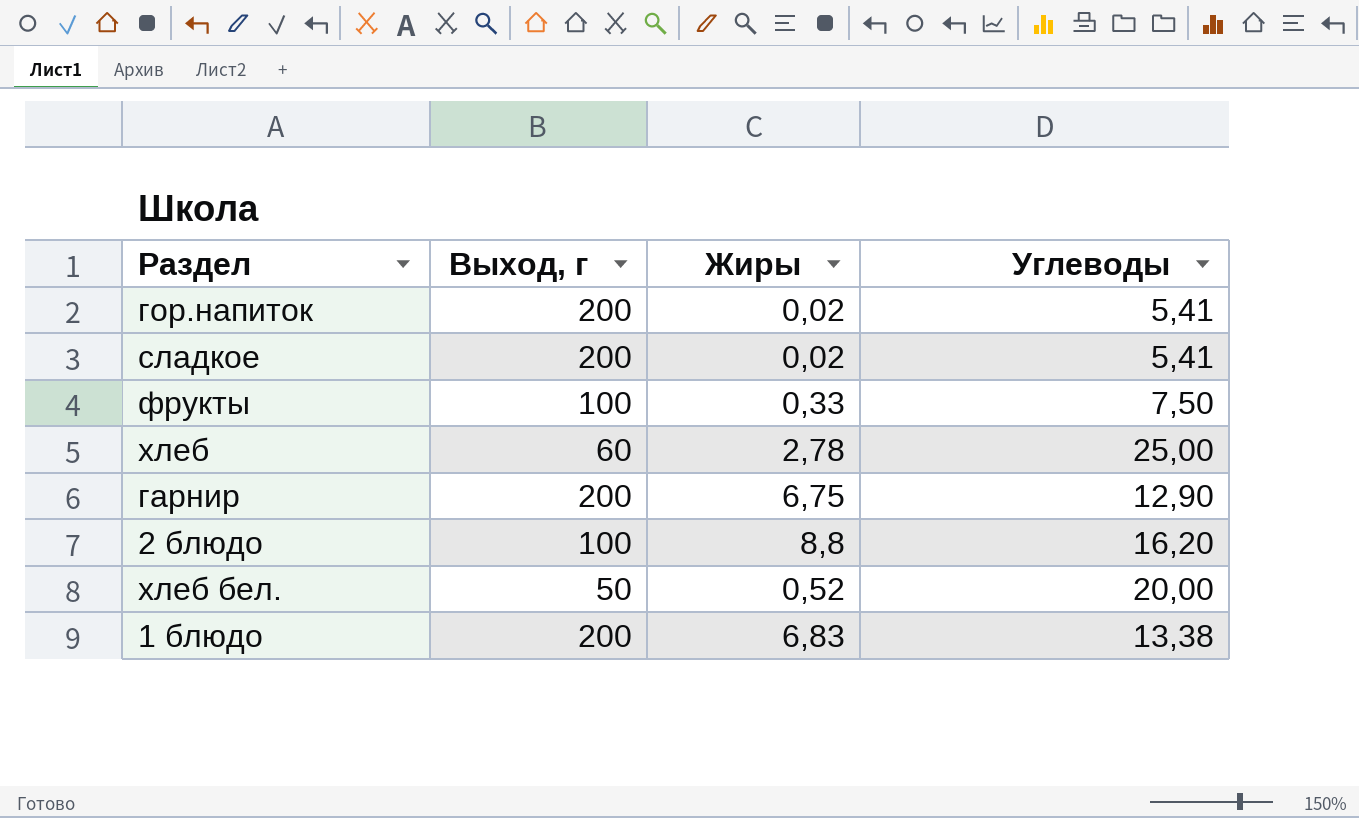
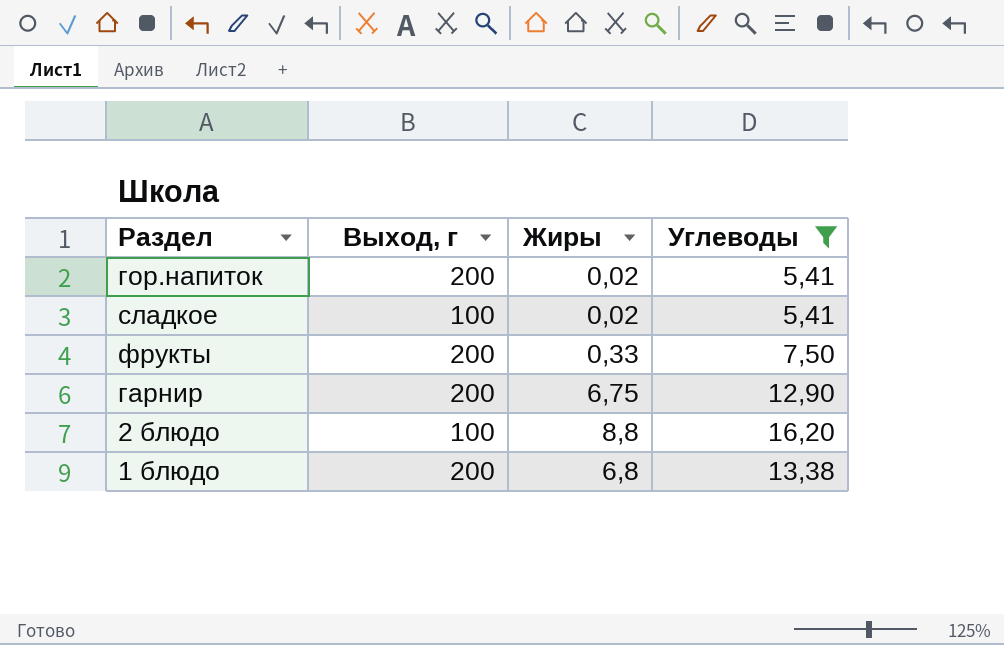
filter: none -> Углеводы <= 16,20
сладкое | Выход, г: 200 -> 100
фрукты | Выход, г: 100 -> 200
1 блюдо | Жиры: 6,83 -> 6,8

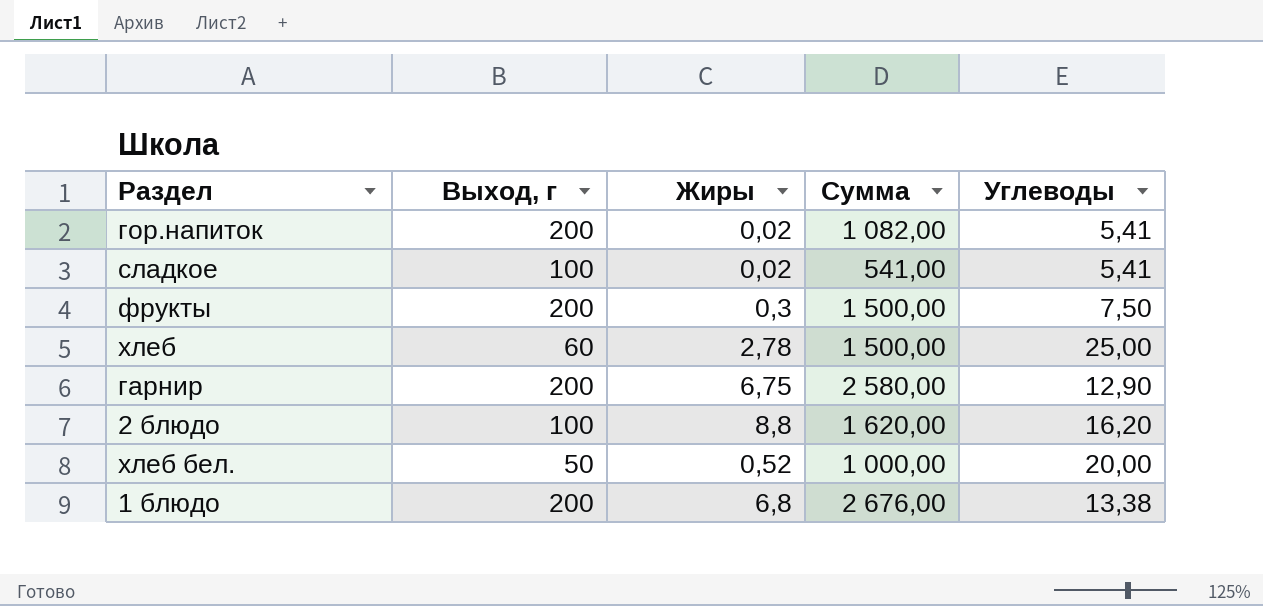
filter: Углеводы <= 16,20 -> none
column Сумма | formula: none -> [Выход, г] * [Углеводы]
фрукты | Жиры: 0,33 -> 0,3

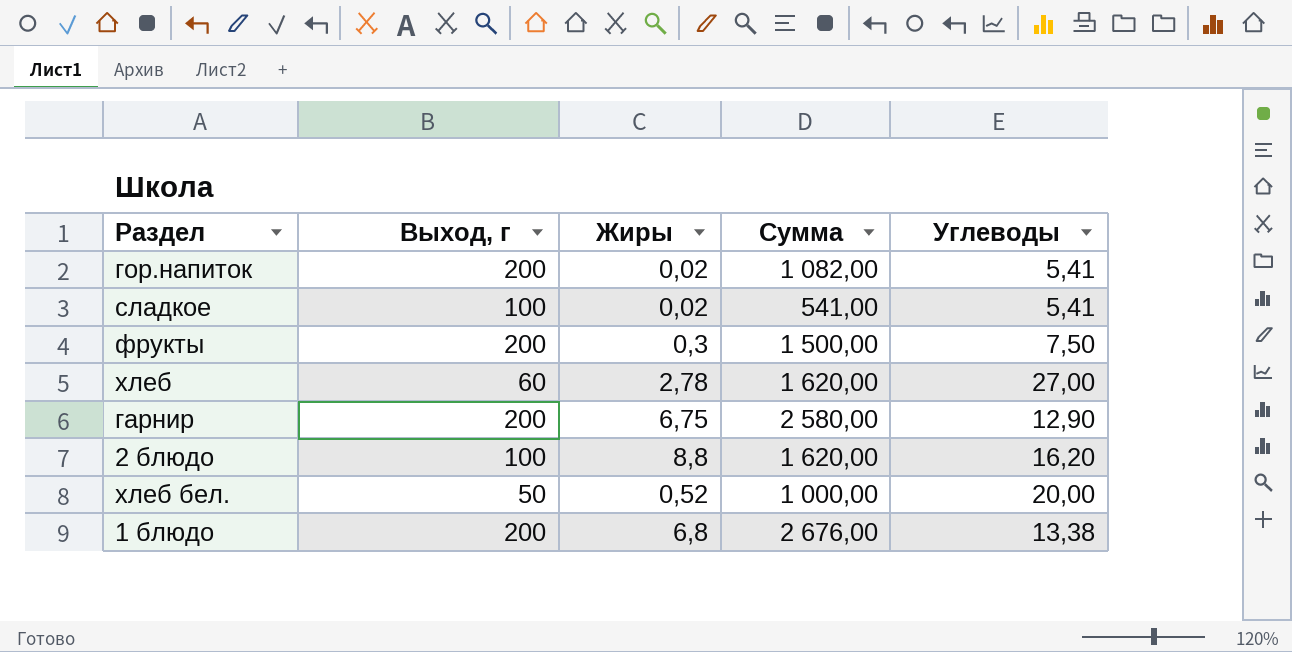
хлеб | Сумма: 1 500,00 -> 1 620,00
хлеб | Углеводы: 25,00 -> 27,00

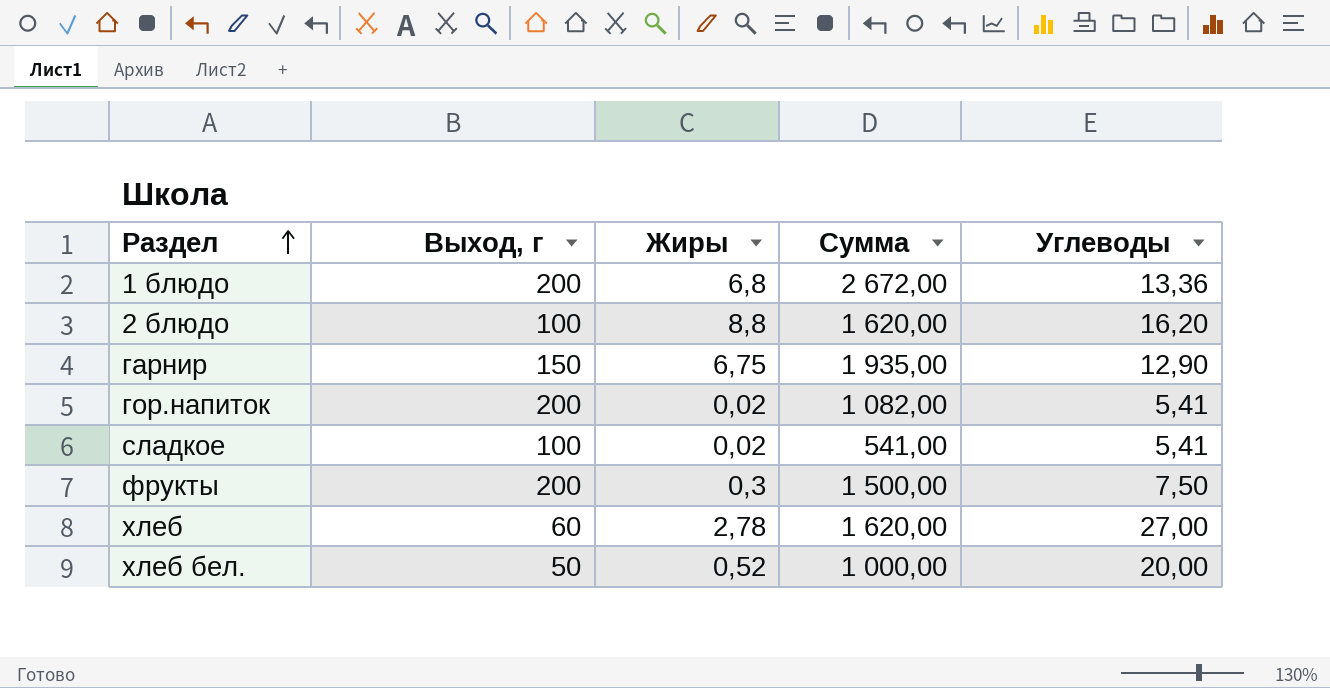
row order: none -> Раздел ascending
1 блюдо | Сумма: 2 676,00 -> 2 672,00
1 блюдо | Углеводы: 13,38 -> 13,36
гарнир | Выход, г: 200 -> 150
гарнир | Сумма: 2 580,00 -> 1 935,00

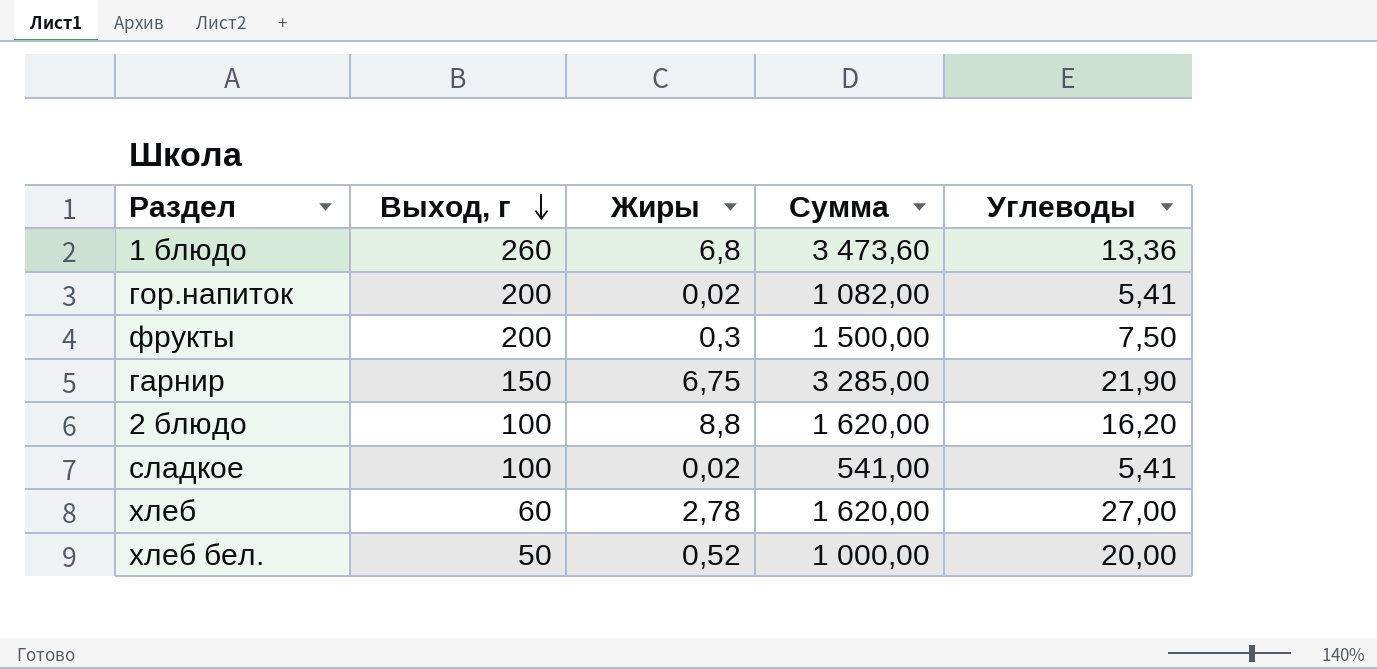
row order: Раздел ascending -> Выход, г descending
1 блюдо | Выход, г: 200 -> 260
1 блюдо | Сумма: 2 672,00 -> 3 473,60
гарнир | Сумма: 1 935,00 -> 3 285,00
гарнир | Углеводы: 12,90 -> 21,90

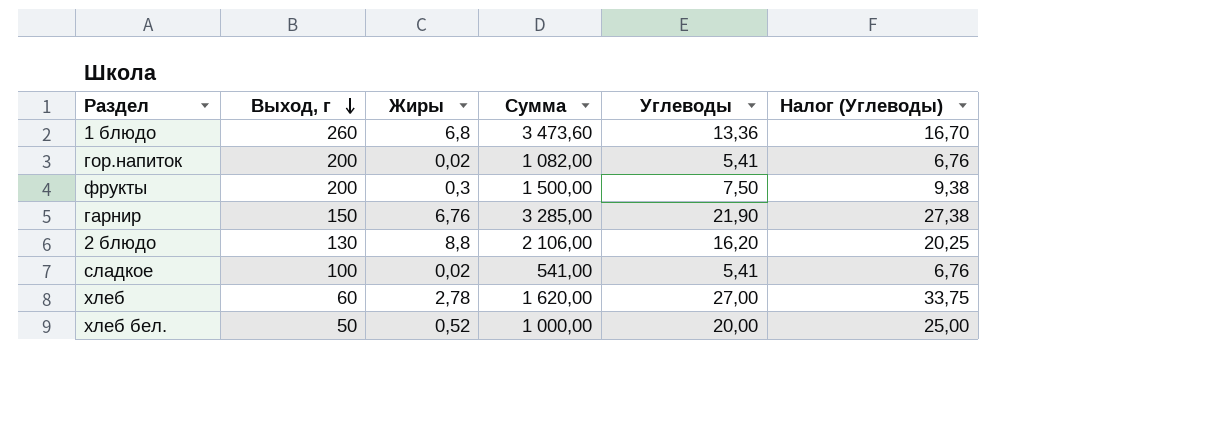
column Налог (Углеводы) | formula: none -> [Углеводы] * 1,25
гарнир | Жиры: 6,75 -> 6,76
2 блюдо | Выход, г: 100 -> 130
2 блюдо | Сумма: 1 620,00 -> 2 106,00

